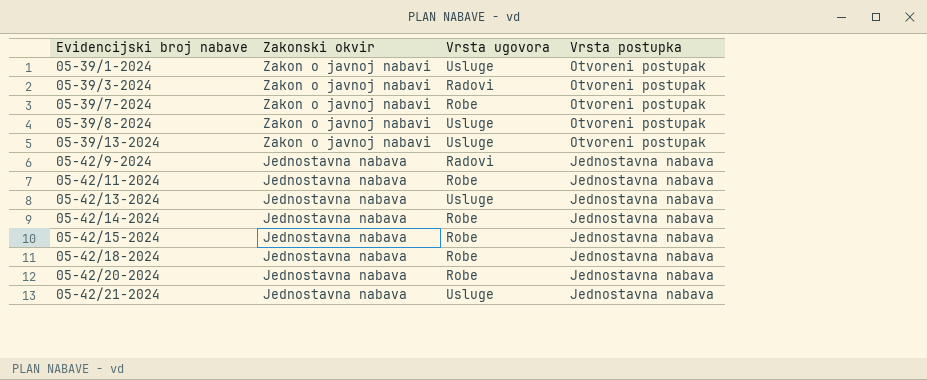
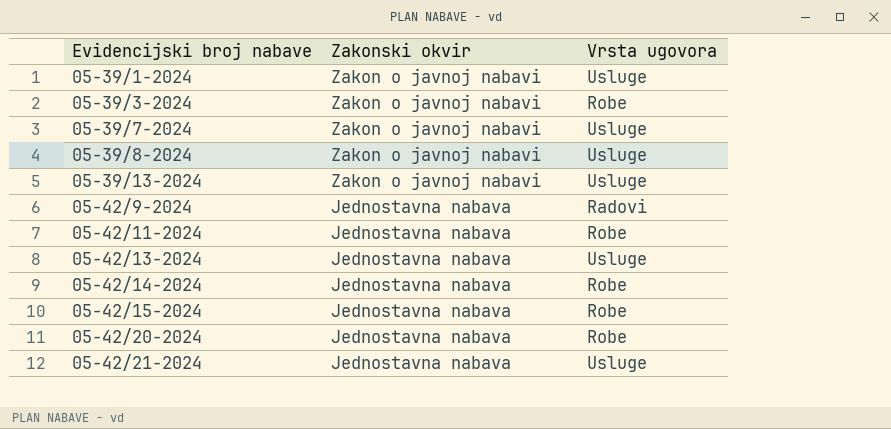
column Vrsta postupka | position: 4 -> none
row 05-42/18-2024: Jednostavna nabava | Robe | Jednostavna nabava -> none
05-39/3-2024 | Vrsta ugovora: Radovi -> Robe
05-39/7-2024 | Vrsta ugovora: Robe -> Usluge

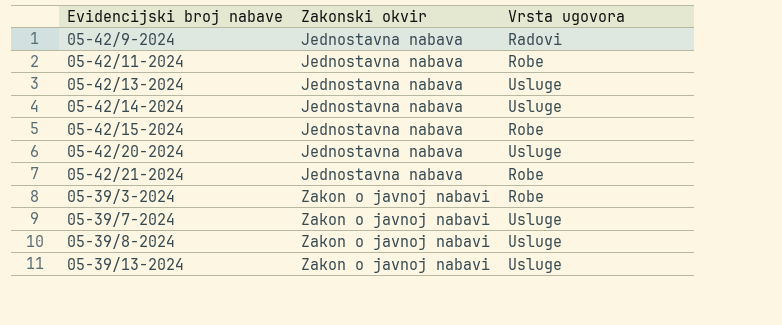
row order: Evidencijski broj nabave ascending -> Zakonski okvir ascending
row 05-39/1-2024: Zakon o javnoj nabavi | Usluge -> none
05-42/14-2024 | Vrsta ugovora: Robe -> Usluge
05-42/20-2024 | Vrsta ugovora: Robe -> Usluge
05-42/21-2024 | Vrsta ugovora: Usluge -> Robe

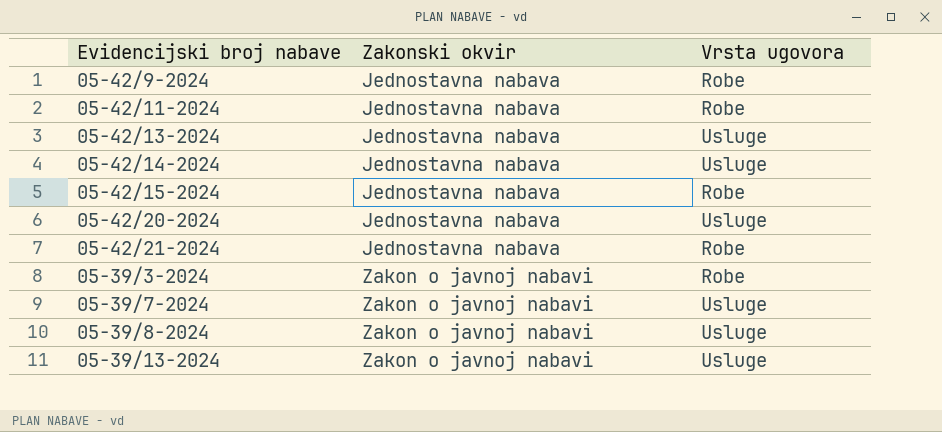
05-42/9-2024 | Vrsta ugovora: Radovi -> Robe

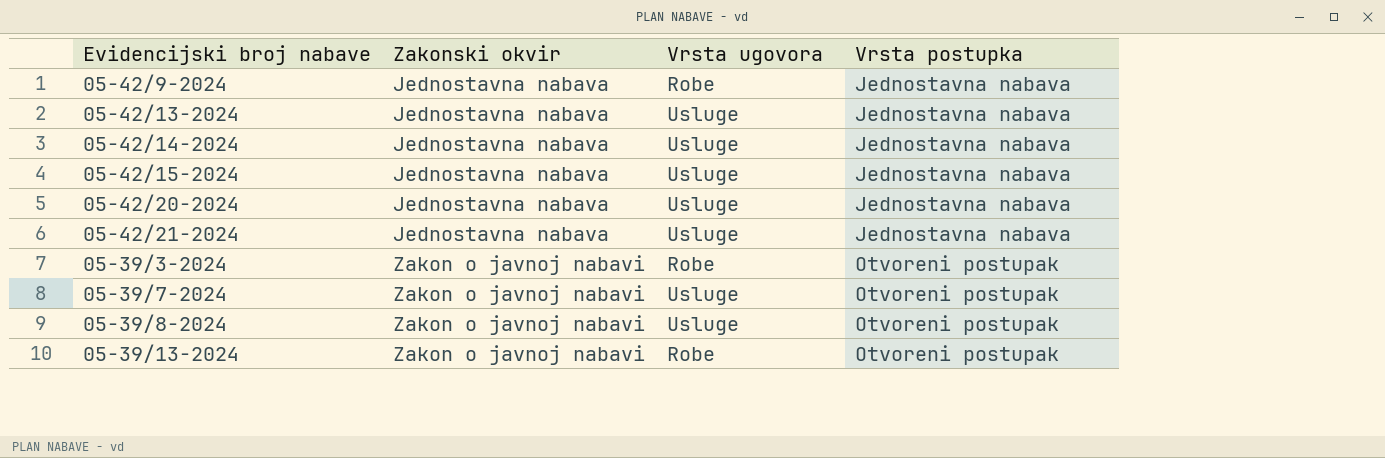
column Vrsta postupka | position: none -> 4
row 05-42/11-2024: Jednostavna nabava | Robe -> none
05-42/15-2024 | Vrsta ugovora: Robe -> Usluge
05-42/21-2024 | Vrsta ugovora: Robe -> Usluge
05-39/13-2024 | Vrsta ugovora: Usluge -> Robe

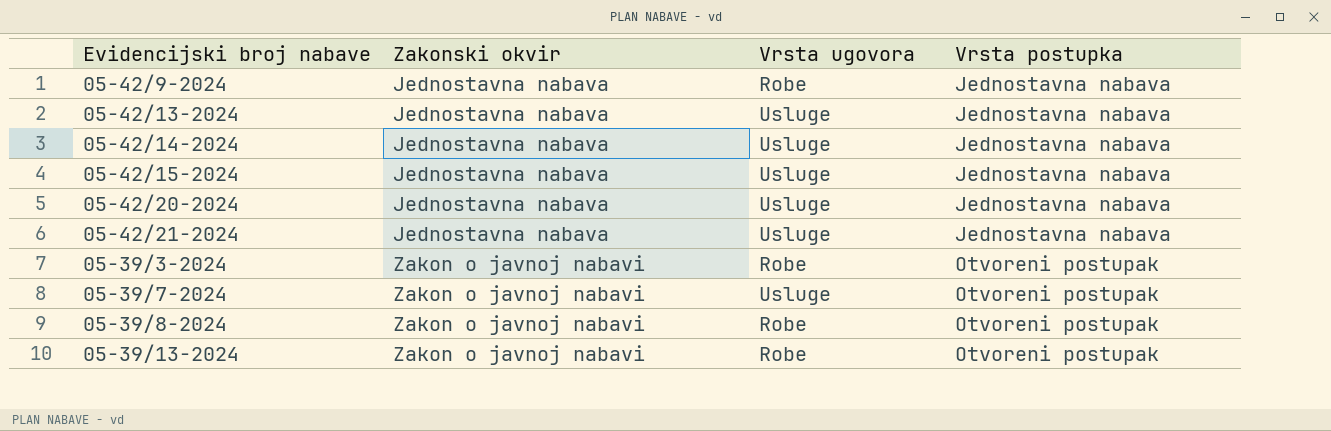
05-39/8-2024 | Vrsta ugovora: Usluge -> Robe

